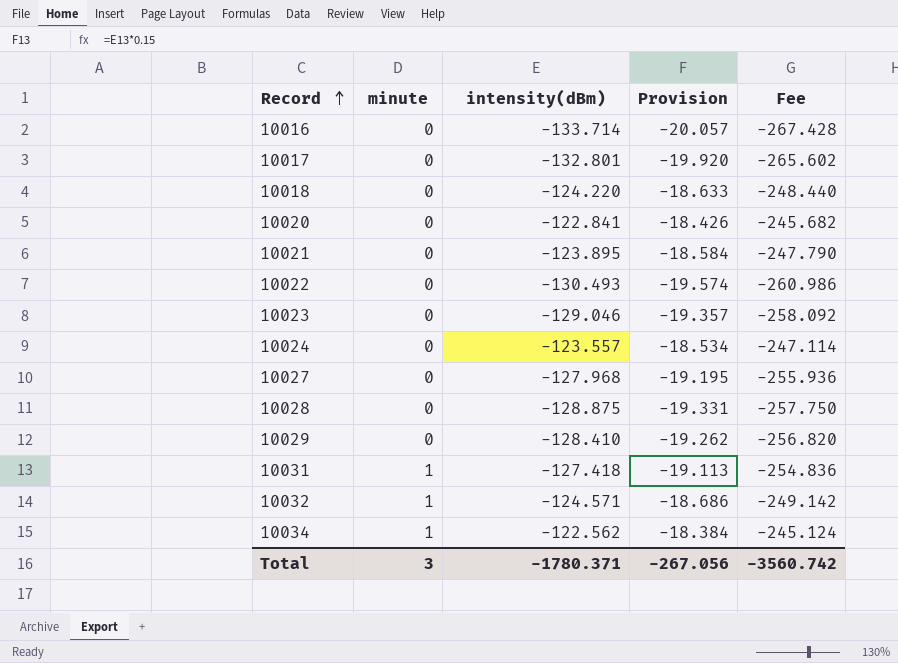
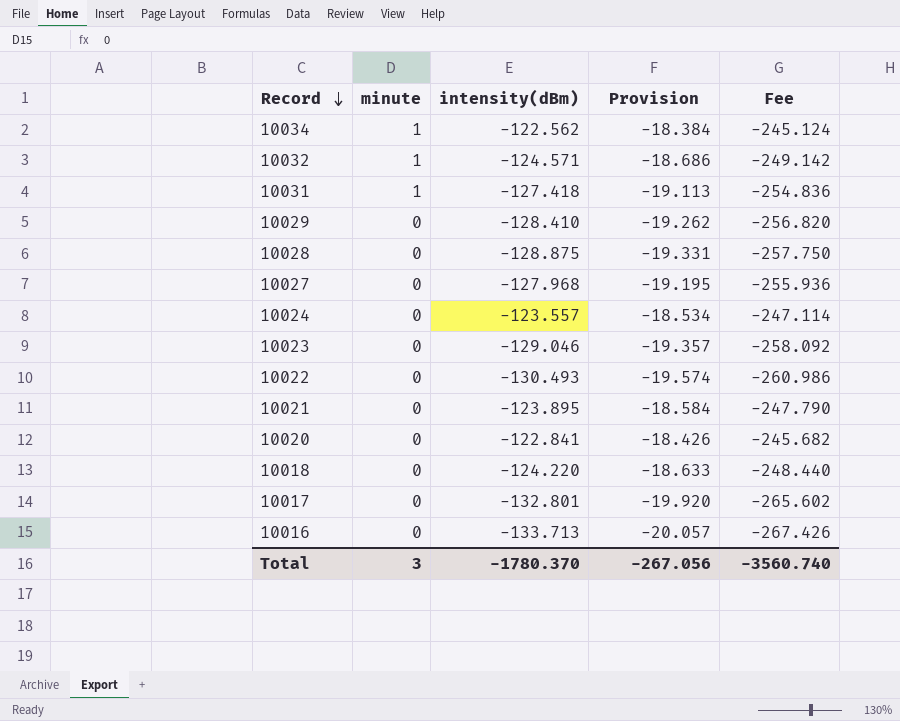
row order: Record ascending -> Record descending
10016 | intensity(dBm): -133.714 -> -133.713
10016 | Fee: -267.428 -> -267.426
Total | intensity(dBm): -1780.371 -> -1780.370
Total | Fee: -3560.742 -> -3560.740

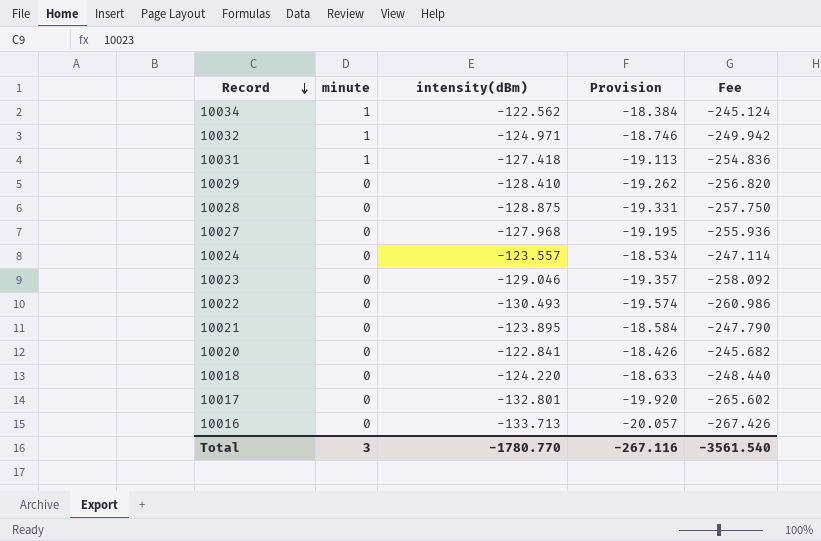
10032 | intensity(dBm): -124.571 -> -124.971
10032 | Provision: -18.686 -> -18.746
10032 | Fee: -249.142 -> -249.942
Total | intensity(dBm): -1780.370 -> -1780.770
Total | Provision: -267.056 -> -267.116
Total | Fee: -3560.740 -> -3561.540

